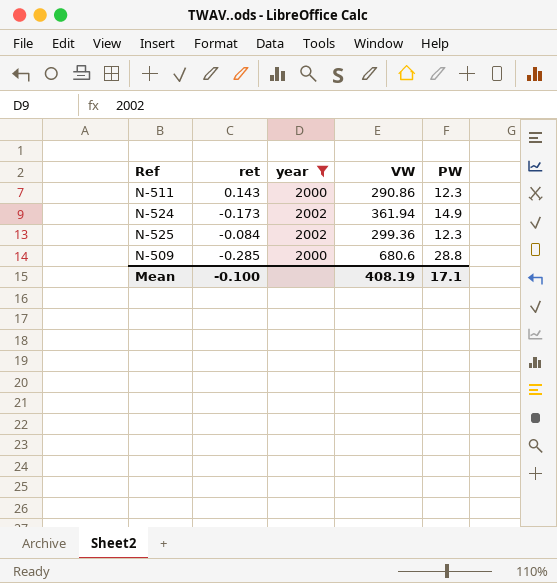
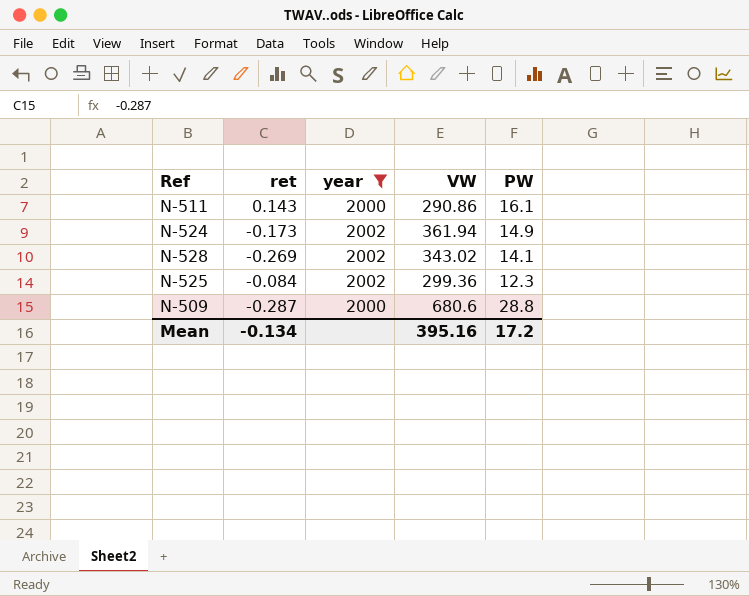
N-511 | PW: 12.3 -> 16.1
row N-528: none -> -0.269 | 2002 | 343.02 | 14.1
N-509 | ret: -0.285 -> -0.287
Mean | ret: -0.100 -> -0.134
Mean | VW: 408.19 -> 395.16
Mean | PW: 17.1 -> 17.2

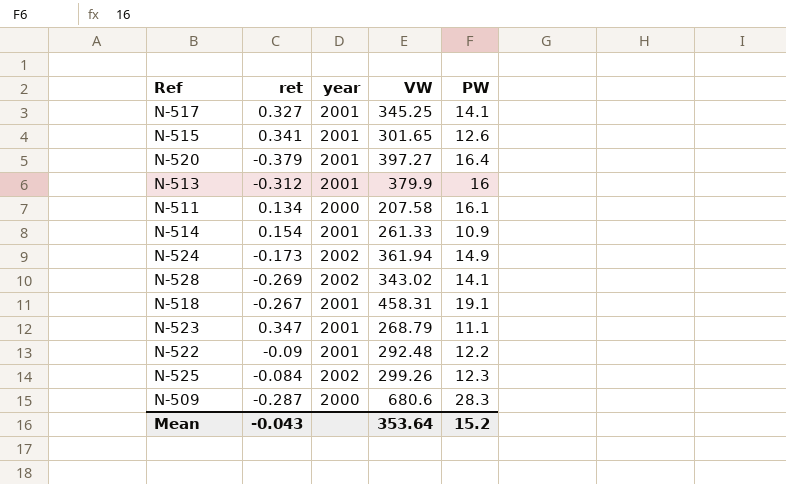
filter: year != 2001 -> none
N-511 | ret: 0.143 -> 0.134
N-511 | VW: 290.86 -> 207.58
N-525 | VW: 299.36 -> 299.26
N-509 | PW: 28.8 -> 28.3
Mean | ret: -0.134 -> -0.043
Mean | VW: 395.16 -> 353.64
Mean | PW: 17.2 -> 15.2

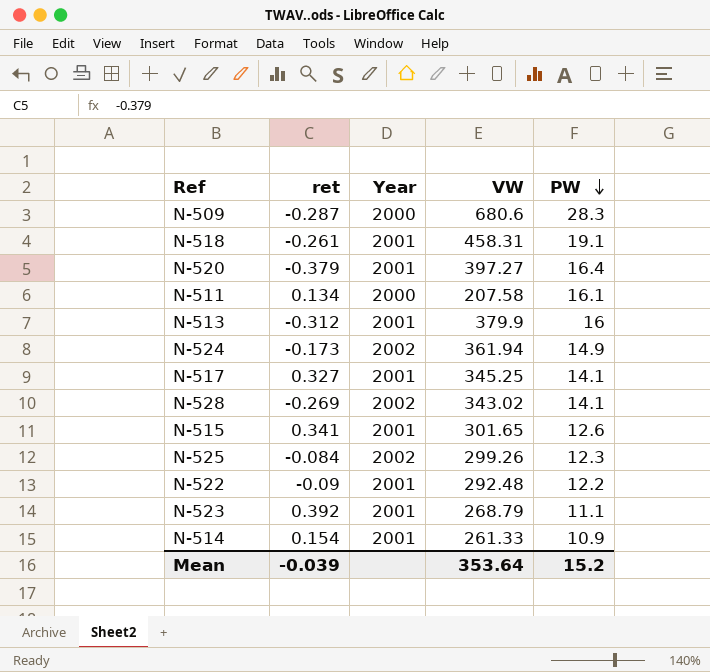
row order: none -> PW descending
column name: year -> Year
N-518 | ret: -0.267 -> -0.261
N-523 | ret: 0.347 -> 0.392
Mean | ret: -0.043 -> -0.039

